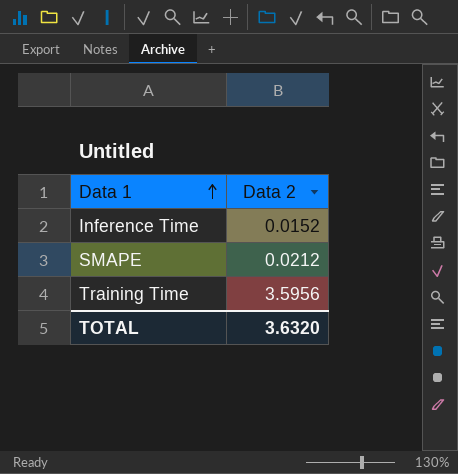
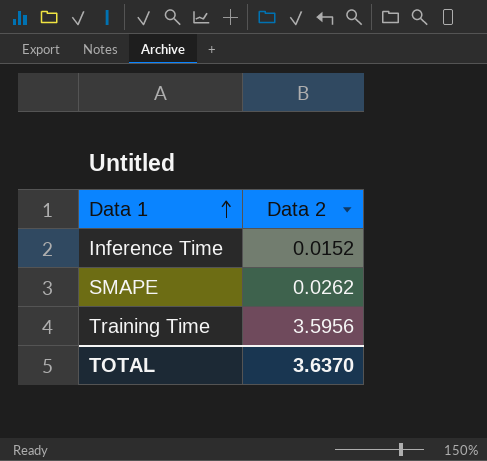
SMAPE | Data 2: 0.0212 -> 0.0262
TOTAL | Data 2: 3.6320 -> 3.6370

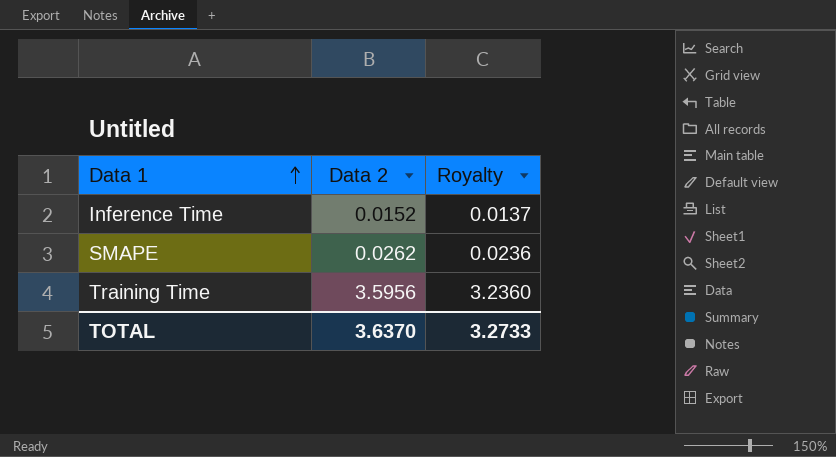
column Royalty | formula: none -> [Data 2] * 0.9

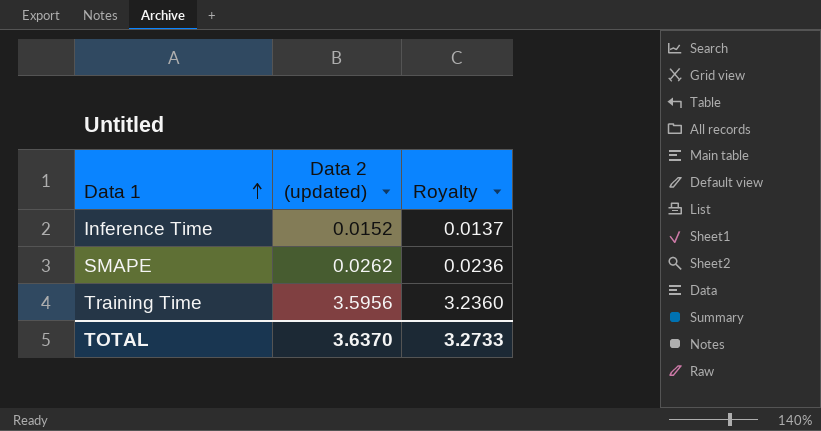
column name: Data 2 -> Data 2 (updated)

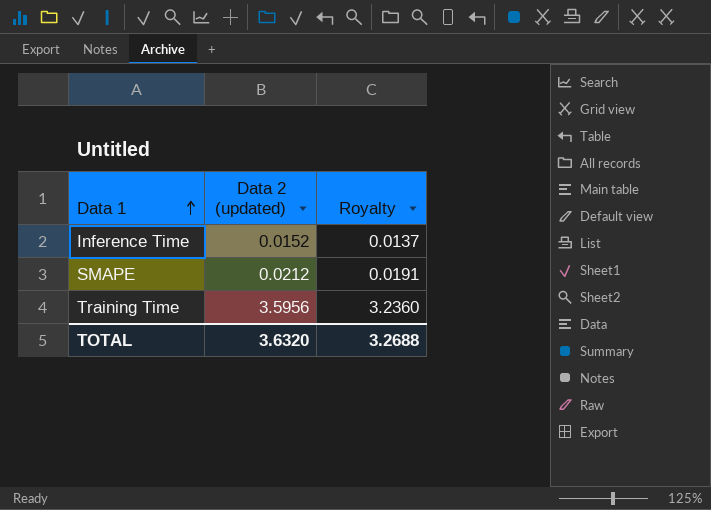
SMAPE | Data 2 (updated): 0.0262 -> 0.0212
SMAPE | Royalty: 0.0236 -> 0.0191
TOTAL | Data 2 (updated): 3.6370 -> 3.6320
TOTAL | Royalty: 3.2733 -> 3.2688

